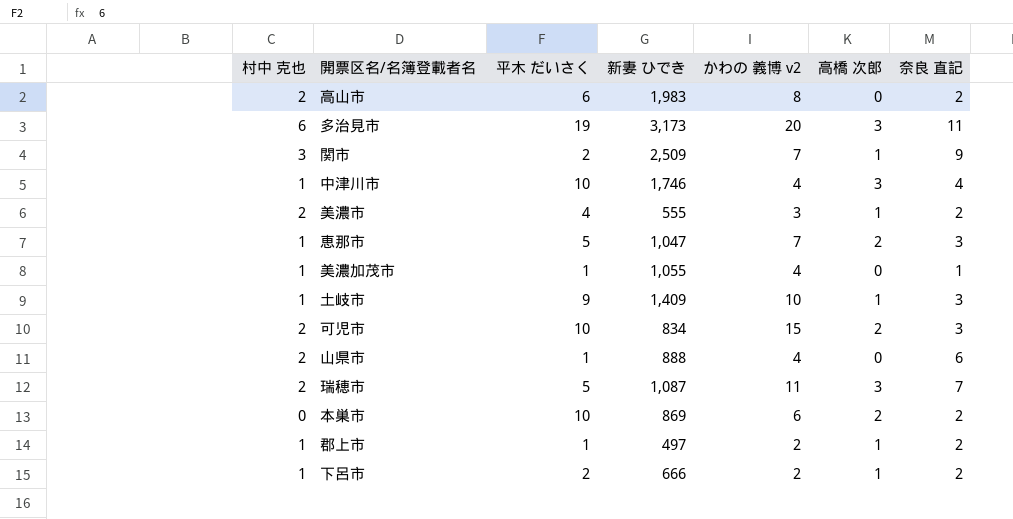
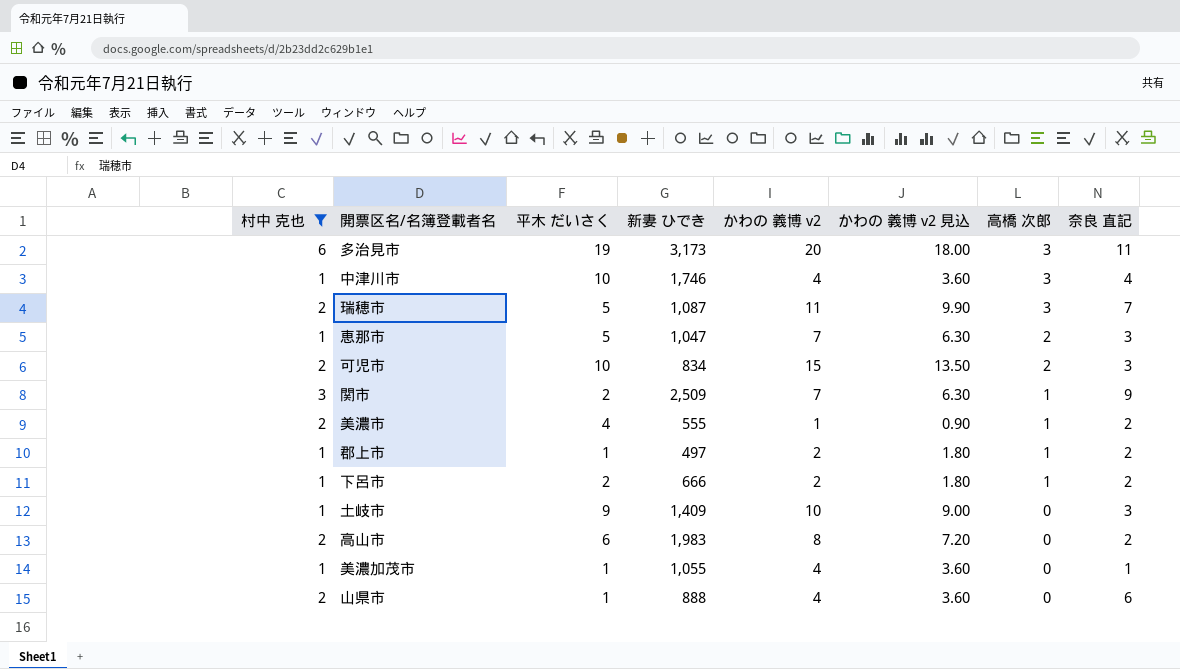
filter: none -> 村中 克也 != 0
row order: none -> 高橋 次郎 descending
column かわの 義博 v2 見込 | formula: none -> [かわの 義博 v2] * 0.9
美濃市 | かわの 義博 v2: 3 -> 1
土岐市 | 高橋 次郎: 1 -> 0

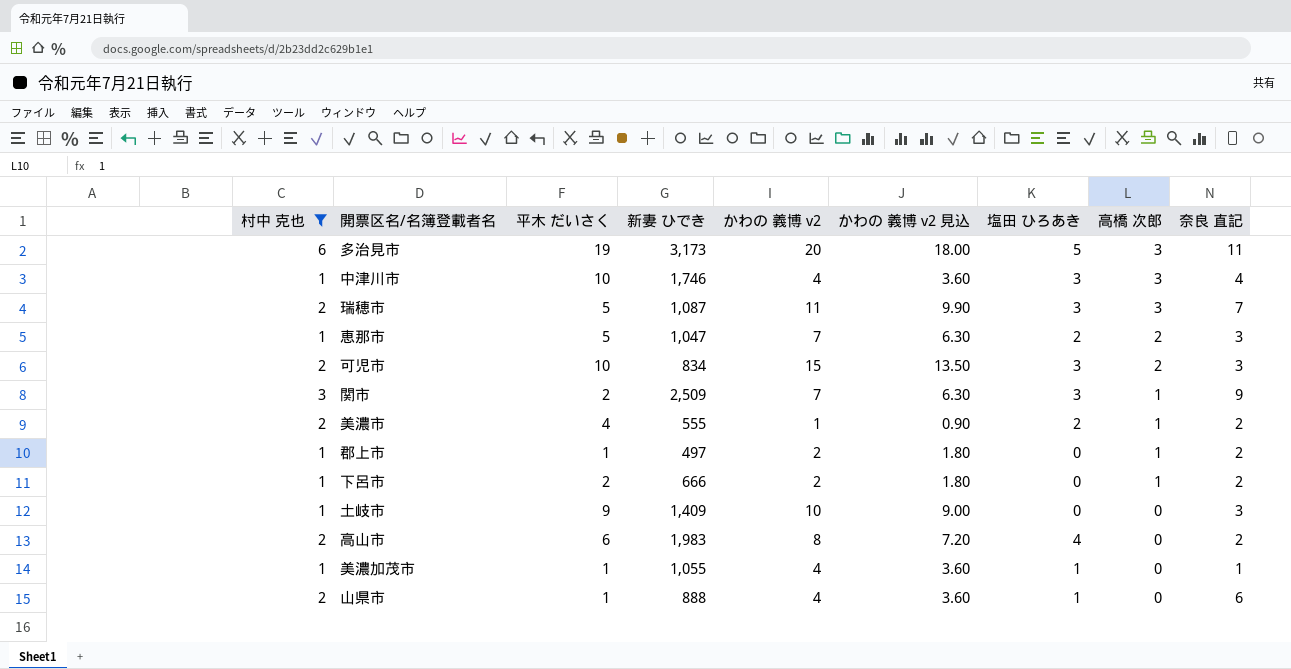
column 塩田 ひろあき | position: none -> 7

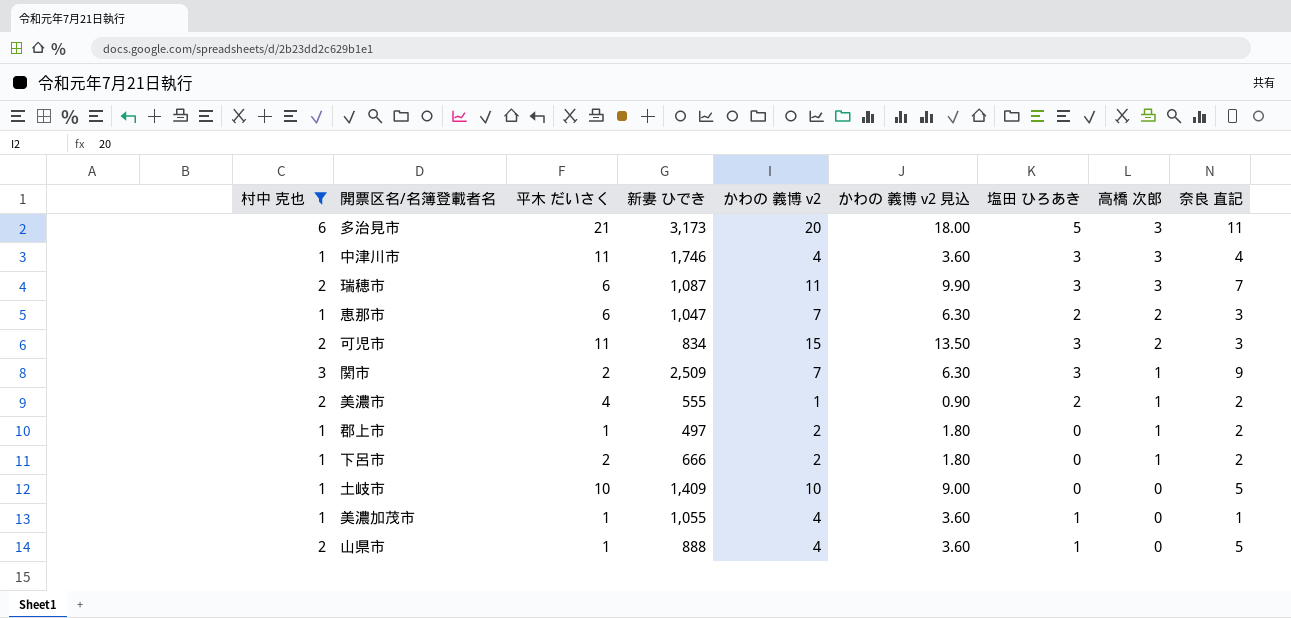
row 高山市: 2 | 6 | 1,983 | 8 | 7.20 | 4 | 0 | 2 -> none
多治見市 | 平木 だいさく: 19 -> 21
中津川市 | 平木 だいさく: 10 -> 11
瑞穂市 | 平木 だいさく: 5 -> 6
恵那市 | 平木 だいさく: 5 -> 6
可児市 | 平木 だいさく: 10 -> 11
土岐市 | 平木 だいさく: 9 -> 10
土岐市 | 奈良 直記: 3 -> 5
山県市 | 奈良 直記: 6 -> 5

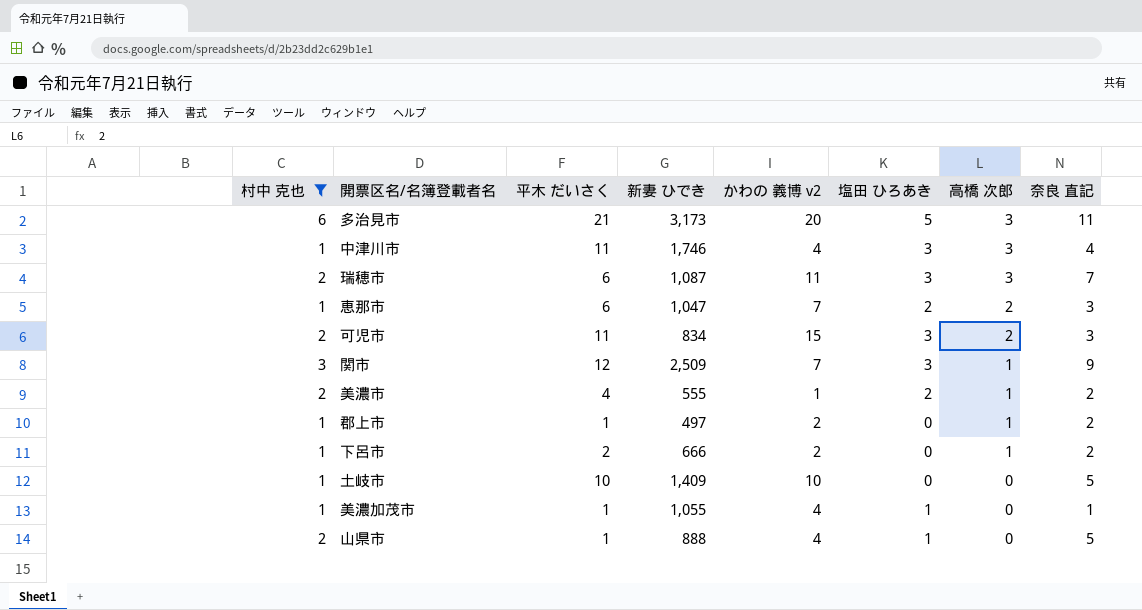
column かわの 義博 v2 見込 | formula: [かわの 義博 v2] * 0.9 -> none
関市 | 平木 だいさく: 2 -> 12

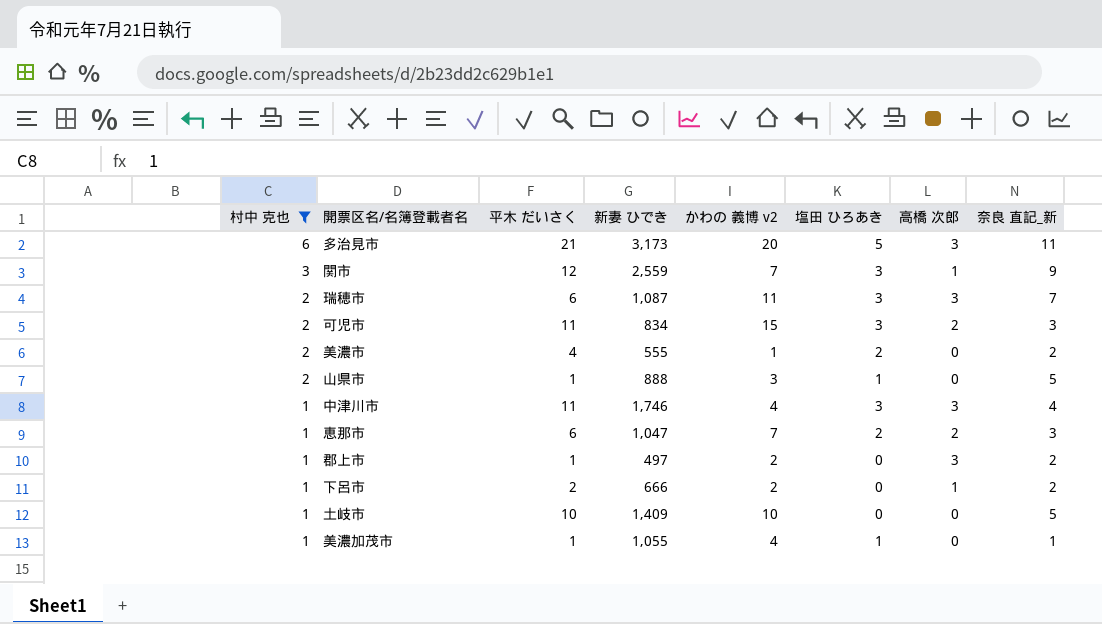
row order: 高橋 次郎 descending -> 村中 克也 descending
column name: 奈良 直記 -> 奈良 直記_新
関市 | 新妻 ひでき: 2,509 -> 2,559
美濃市 | 高橋 次郎: 1 -> 0
山県市 | かわの 義博 v2: 4 -> 3
郡上市 | 高橋 次郎: 1 -> 3

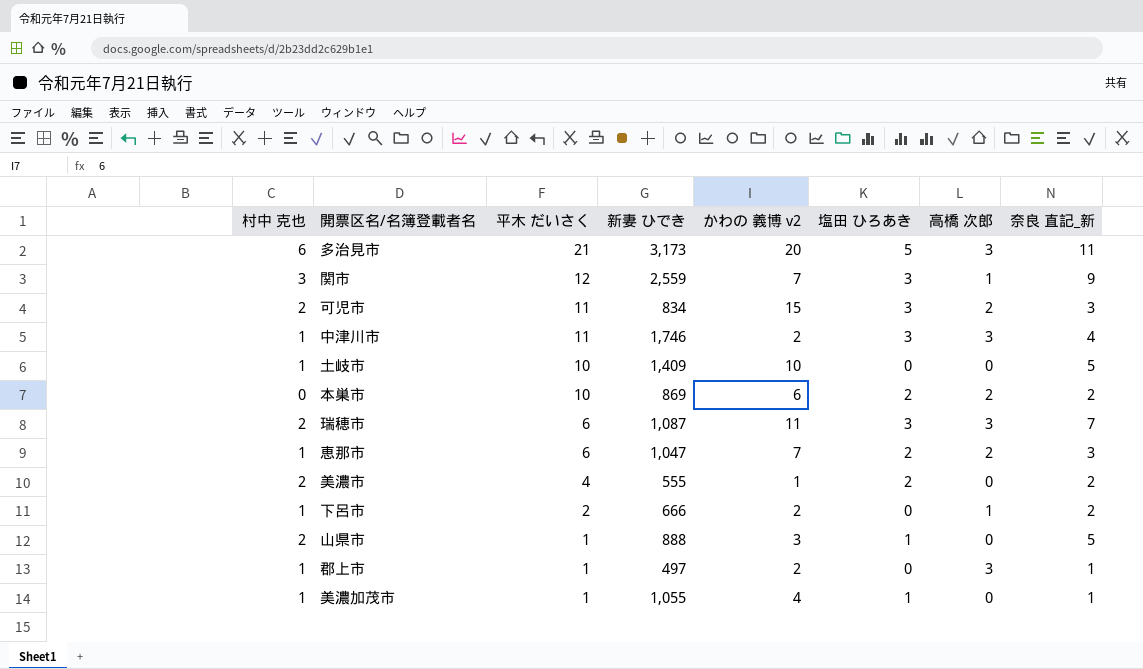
filter: 村中 克也 != 0 -> none
row order: 村中 克也 descending -> 平木 だいさく descending
中津川市 | かわの 義博 v2: 4 -> 2
郡上市 | 奈良 直記_新: 2 -> 1

